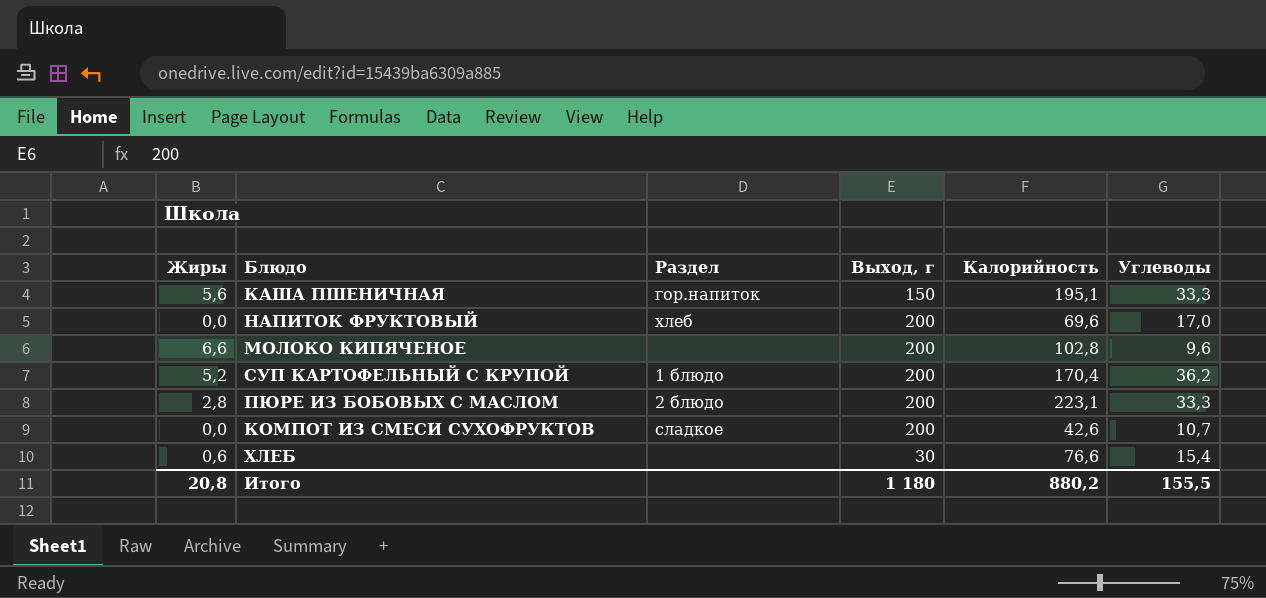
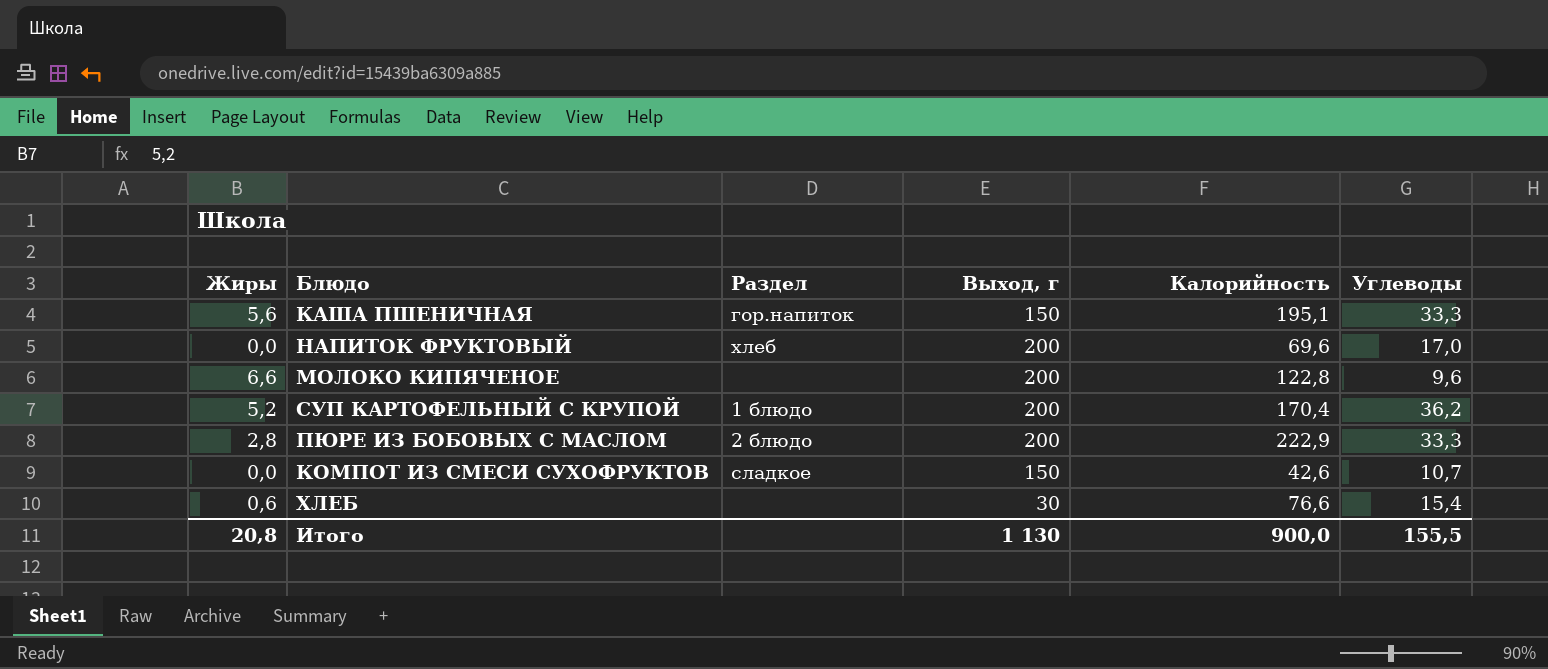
МОЛОКО КИПЯЧЕНОЕ | Калорийность: 102,8 -> 122,8
ПЮРЕ ИЗ БОБОВЫХ С МАСЛОМ | Калорийность: 223,1 -> 222,9
КОМПОТ ИЗ СМЕСИ СУХОФРУКТОВ | Выход, г: 200 -> 150
Итого | Выход, г: 1 180 -> 1 130
Итого | Калорийность: 880,2 -> 900,0

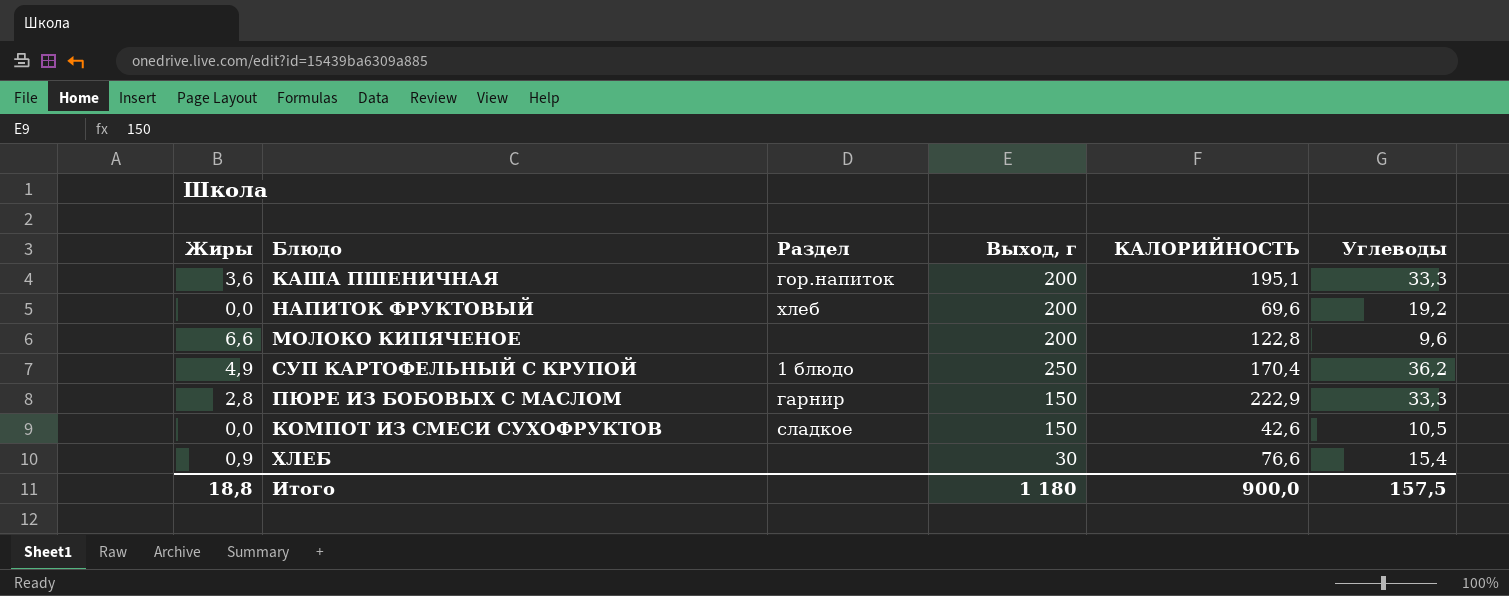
column name: Калорийность -> КАЛОРИЙНОСТЬ
КАША ПШЕНИЧНАЯ | Жиры: 5,6 -> 3,6
КАША ПШЕНИЧНАЯ | Выход, г: 150 -> 200
НАПИТОК ФРУКТОВЫЙ | Углеводы: 17,0 -> 19,2
СУП КАРТОФЕЛЬНЫЙ С КРУПОЙ | Жиры: 5,2 -> 4,9
СУП КАРТОФЕЛЬНЫЙ С КРУПОЙ | Выход, г: 200 -> 250
ПЮРЕ ИЗ БОБОВЫХ С МАСЛОМ | Раздел: 2 блюдо -> гарнир
ПЮРЕ ИЗ БОБОВЫХ С МАСЛОМ | Выход, г: 200 -> 150
КОМПОТ ИЗ СМЕСИ СУХОФРУКТОВ | Углеводы: 10,7 -> 10,5
ХЛЕБ | Жиры: 0,6 -> 0,9
Итого | Жиры: 20,8 -> 18,8
Итого | Выход, г: 1 130 -> 1 180
Итого | Углеводы: 155,5 -> 157,5

